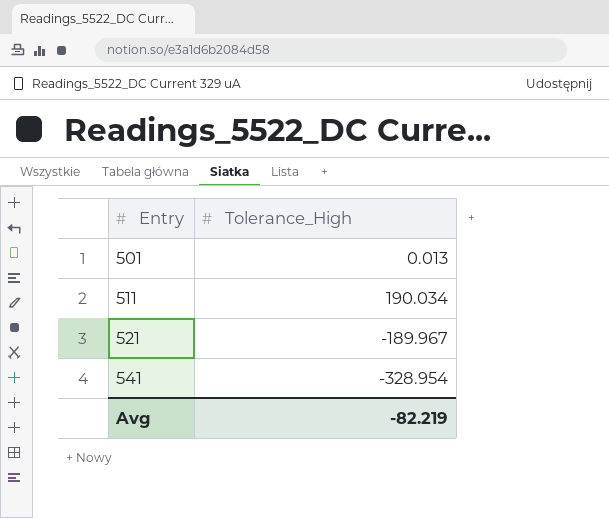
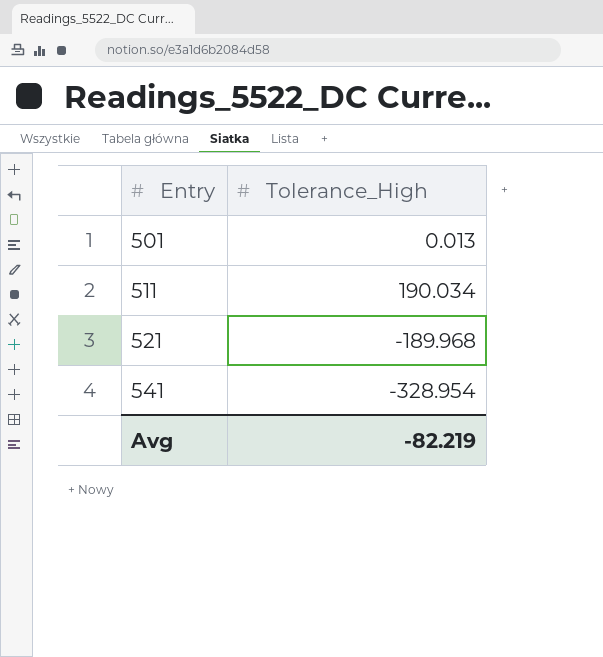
521 | Tolerance_High: -189.967 -> -189.968

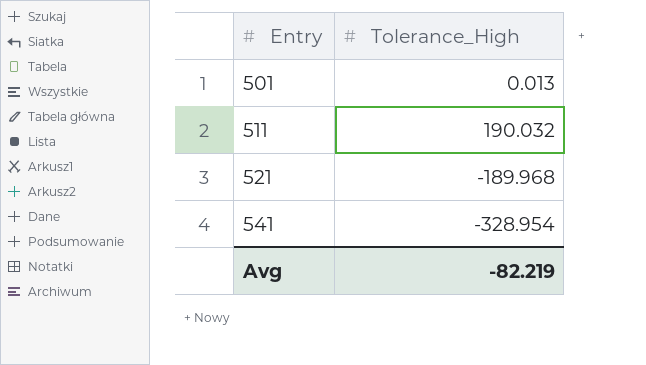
511 | Tolerance_High: 190.034 -> 190.032

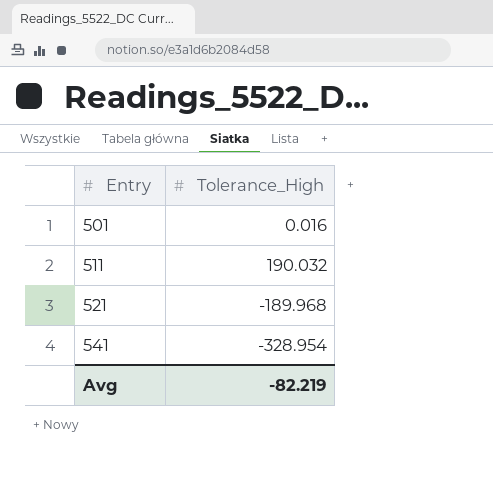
501 | Tolerance_High: 0.013 -> 0.016

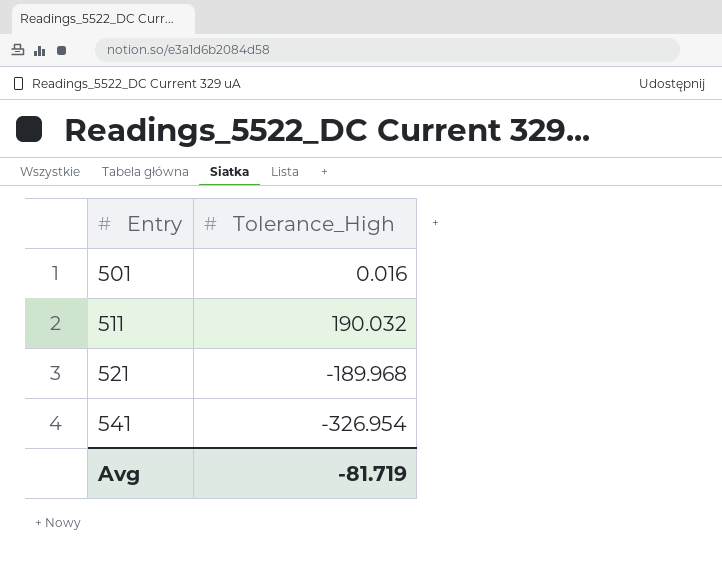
541 | Tolerance_High: -328.954 -> -326.954
Avg | Tolerance_High: -82.219 -> -81.719

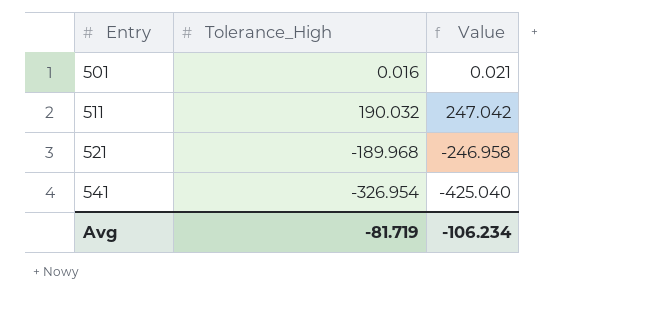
column Value | formula: none -> [Tolerance_High] * 1.3

